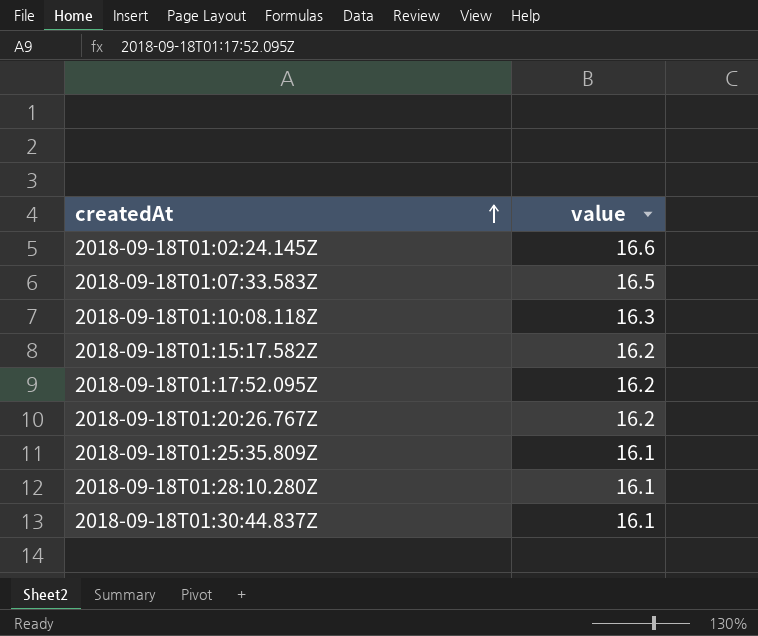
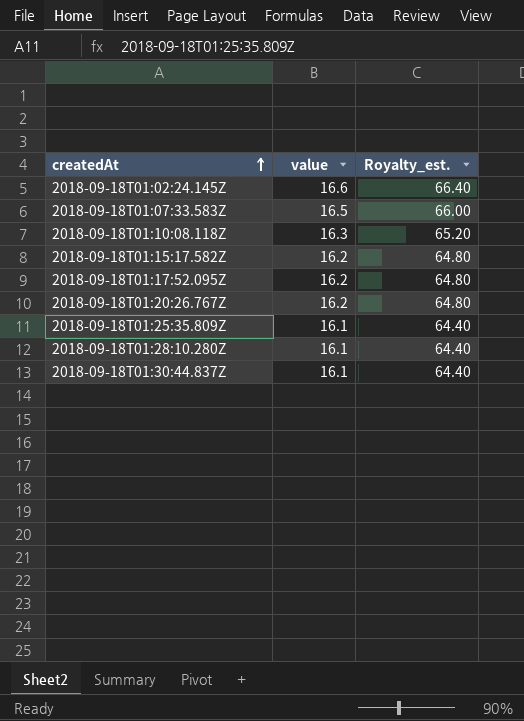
column Royalty_est. | formula: none -> [value] * 4

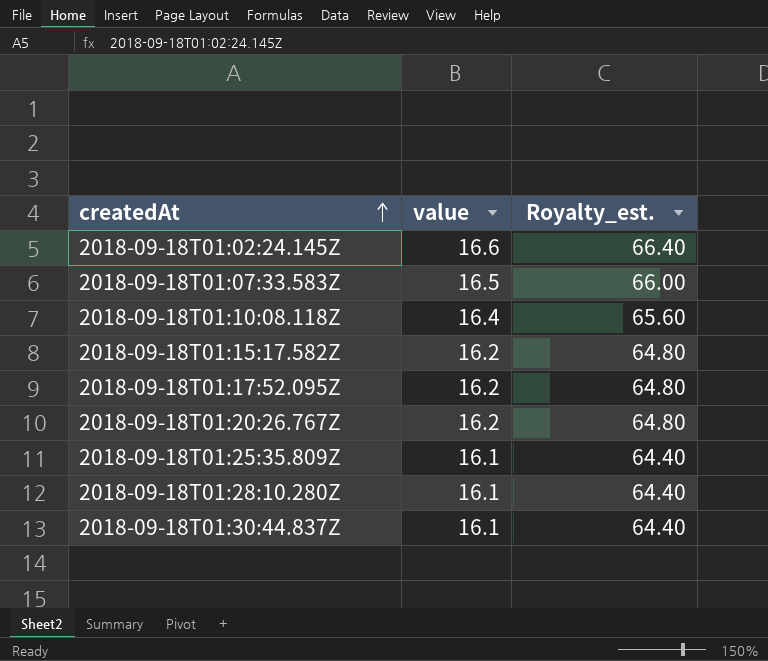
2018-09-18T01:10:08.118Z | value: 16.3 -> 16.4
2018-09-18T01:10:08.118Z | Royalty_est.: 65.20 -> 65.60

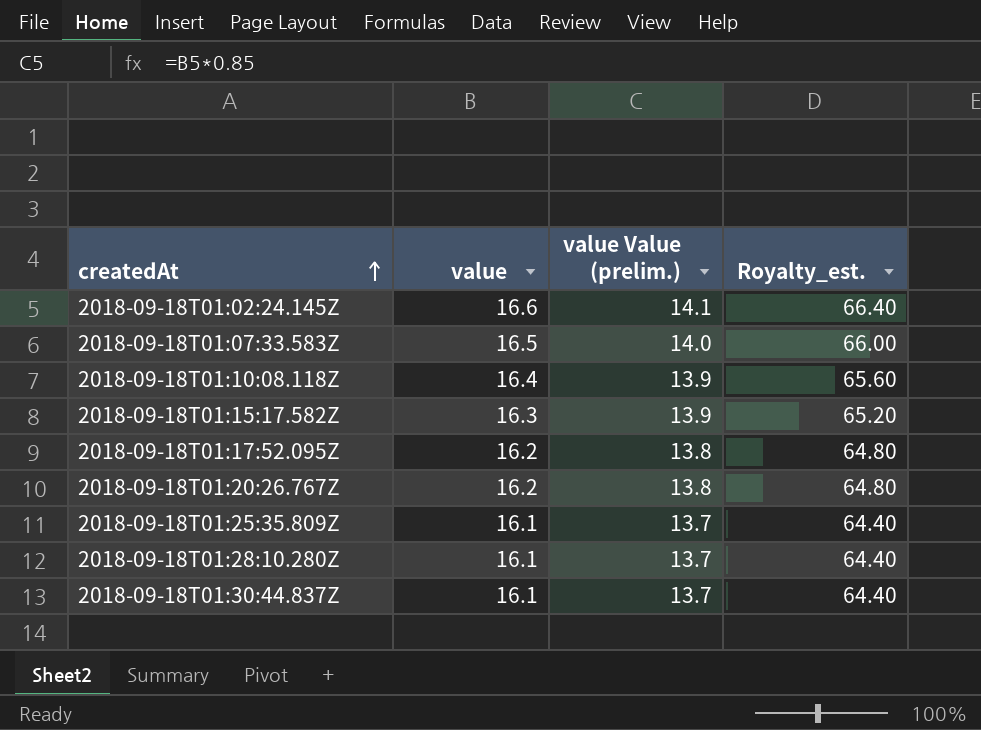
column value Value (prelim.) | formula: none -> [value] * 0.85
2018-09-18T01:15:17.582Z | value: 16.2 -> 16.3
2018-09-18T01:15:17.582Z | Royalty_est.: 64.80 -> 65.20

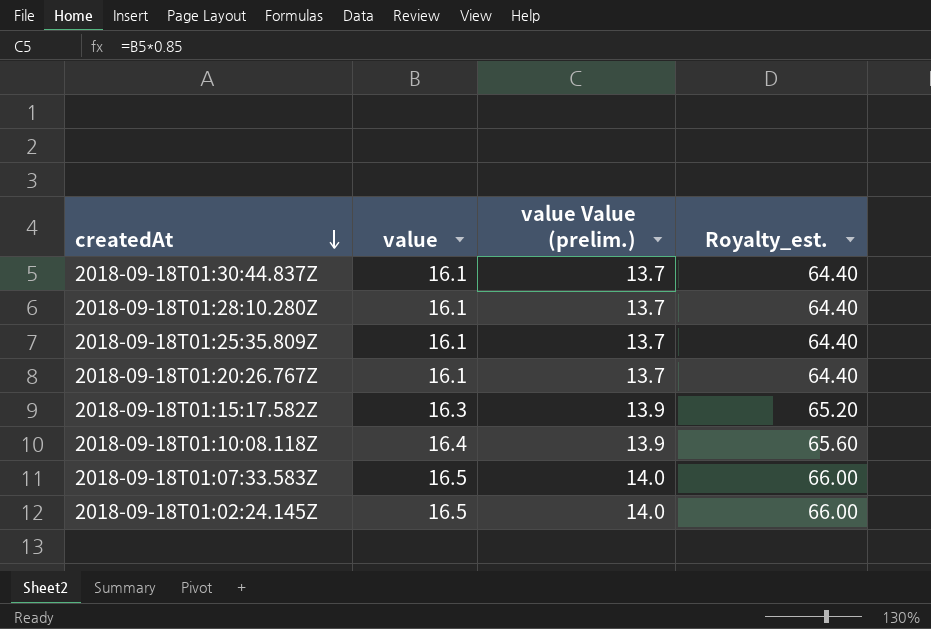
row order: createdAt ascending -> createdAt descending
row 2018-09-18T01:17:52.095Z: 16.2 | 13.8 | 64.80 -> none
2018-09-18T01:20:26.767Z | value: 16.2 -> 16.1
2018-09-18T01:20:26.767Z | value Value (prelim.): 13.8 -> 13.7
2018-09-18T01:20:26.767Z | Royalty_est.: 64.80 -> 64.40
2018-09-18T01:02:24.145Z | value: 16.6 -> 16.5
2018-09-18T01:02:24.145Z | value Value (prelim.): 14.1 -> 14.0
2018-09-18T01:02:24.145Z | Royalty_est.: 66.40 -> 66.00

